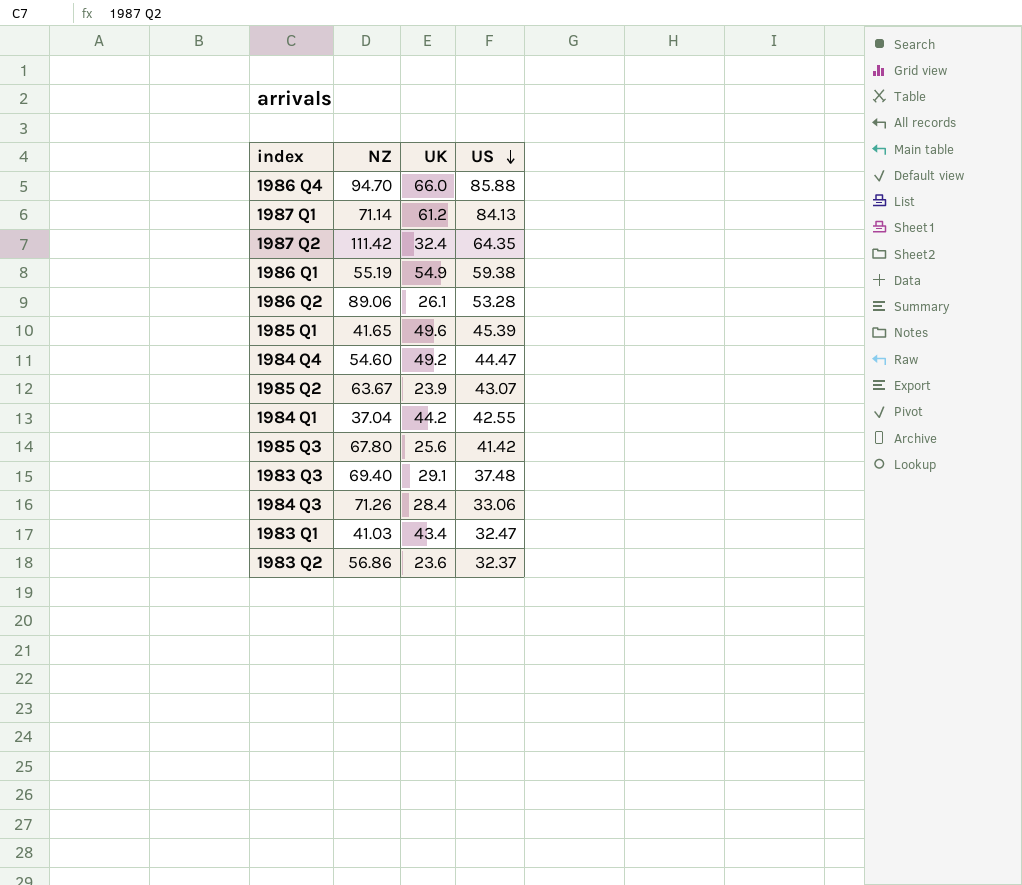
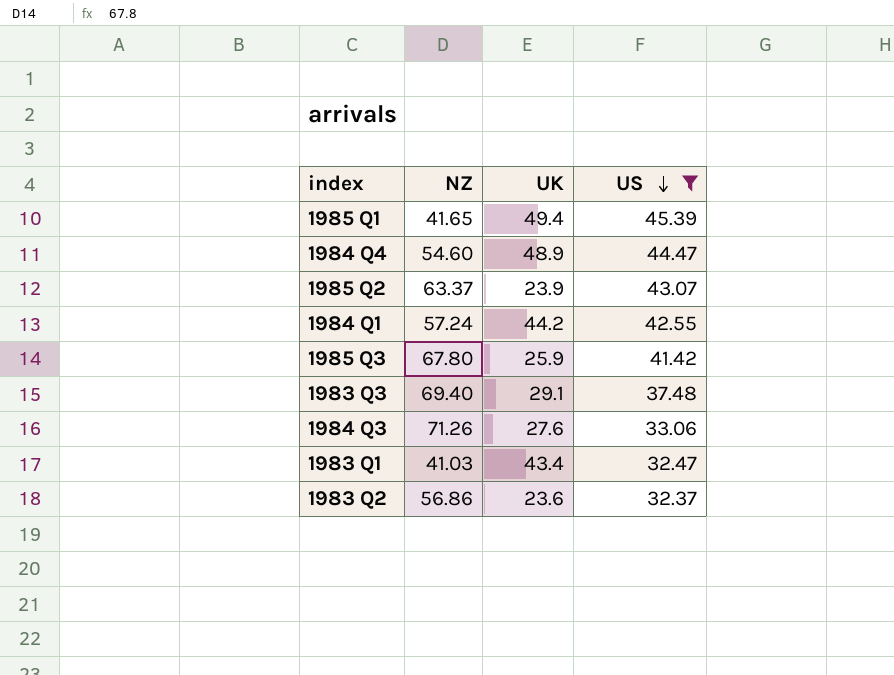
filter: none -> US <= 45.39
1985 Q1 | UK: 49.6 -> 49.4
1984 Q4 | UK: 49.2 -> 48.9
1985 Q2 | NZ: 63.67 -> 63.37
1984 Q1 | NZ: 37.04 -> 57.24
1985 Q3 | UK: 25.6 -> 25.9
1984 Q3 | UK: 28.4 -> 27.6

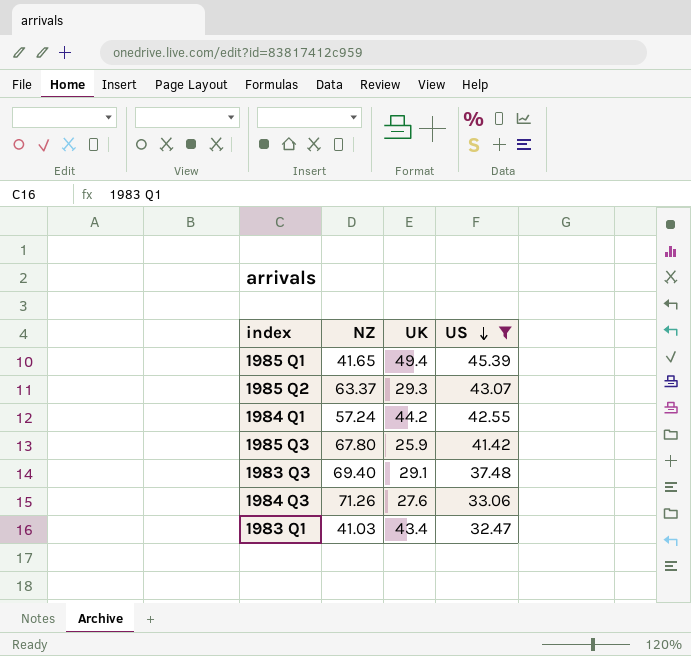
row 1984 Q4: 54.60 | 48.9 | 44.47 -> none
row 1983 Q2: 56.86 | 23.6 | 32.37 -> none
1985 Q2 | UK: 23.9 -> 29.3

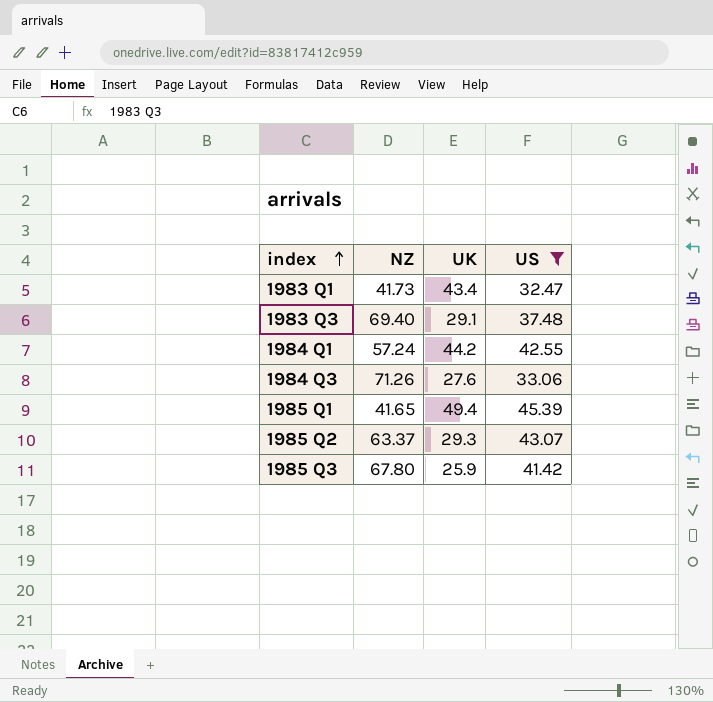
row order: US descending -> index ascending
1983 Q1 | NZ: 41.03 -> 41.73

